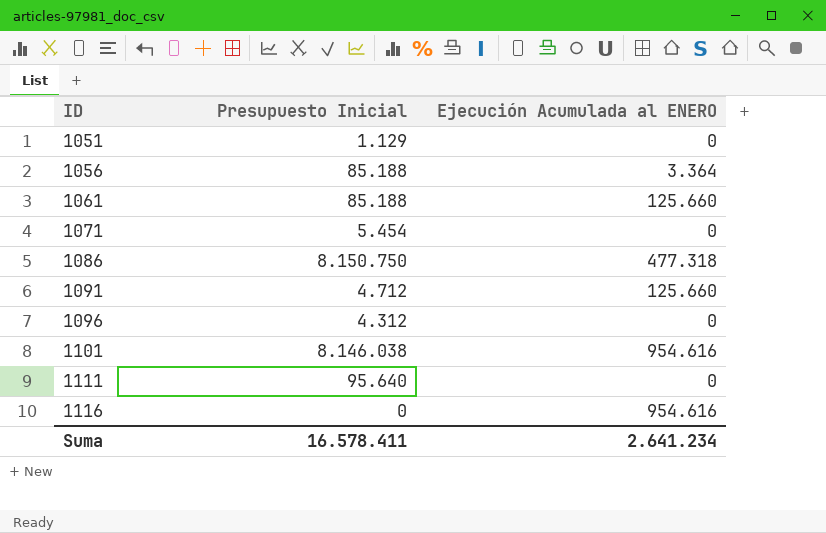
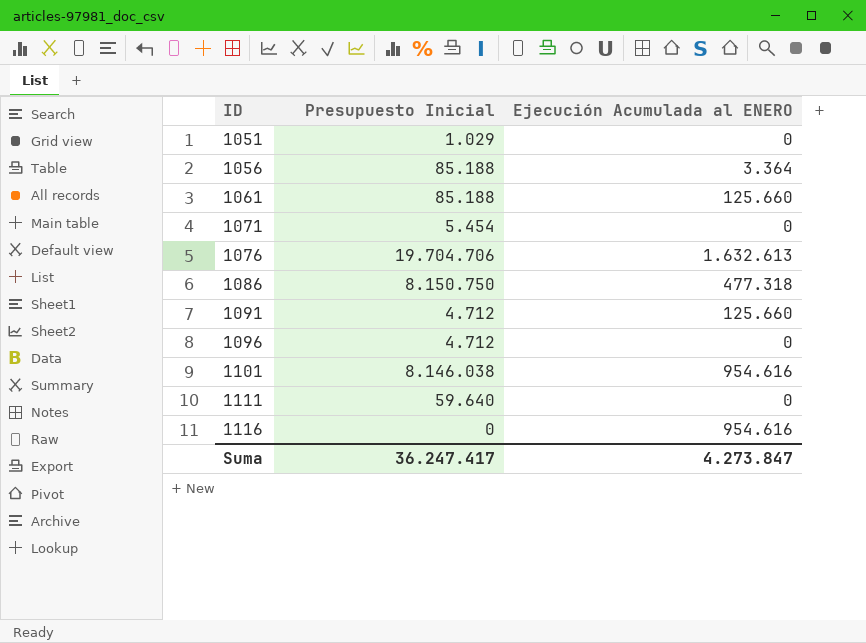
1051 | Presupuesto Inicial: 1.129 -> 1.029
row 1076: none -> 19.704.706 | 1.632.613
1096 | Presupuesto Inicial: 4.312 -> 4.712
1111 | Presupuesto Inicial: 95.640 -> 59.640
Suma | Presupuesto Inicial: 16.578.411 -> 36.247.417
Suma | Ejecución Acumulada al ENERO: 2.641.234 -> 4.273.847

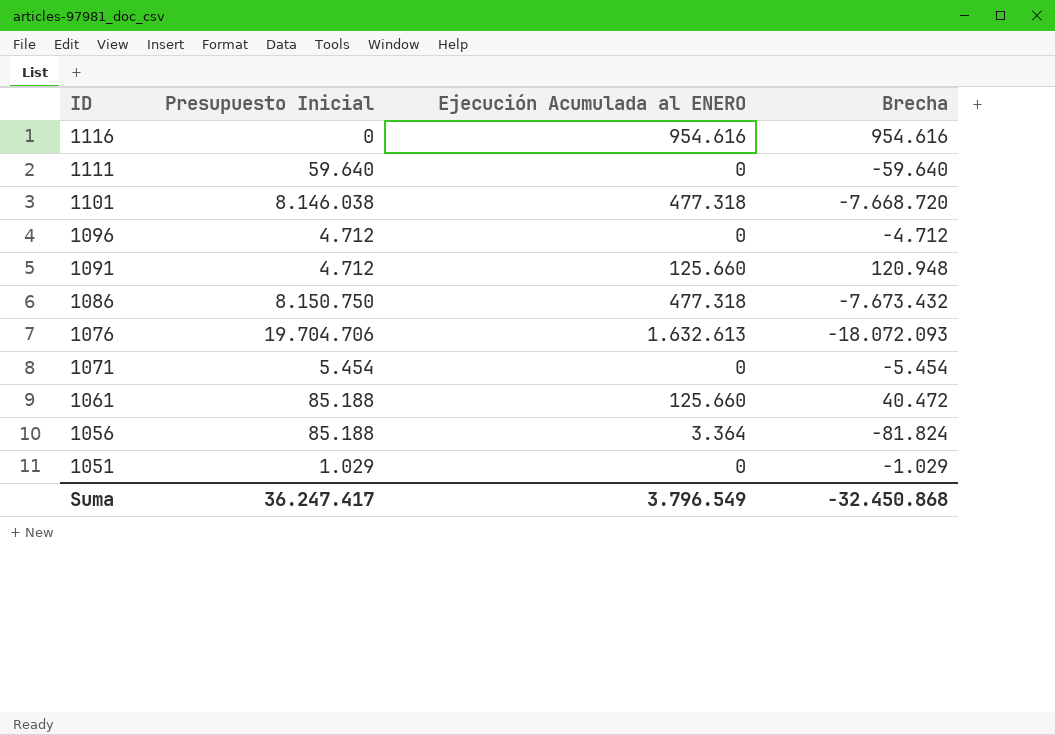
row order: ID ascending -> ID descending
column Brecha | formula: none -> [Ejecución Acumulada al ENERO] - [Presupuesto Inicial]
1101 | Ejecución Acumulada al ENERO: 954.616 -> 477.318
Suma | Ejecución Acumulada al ENERO: 4.273.847 -> 3.796.549

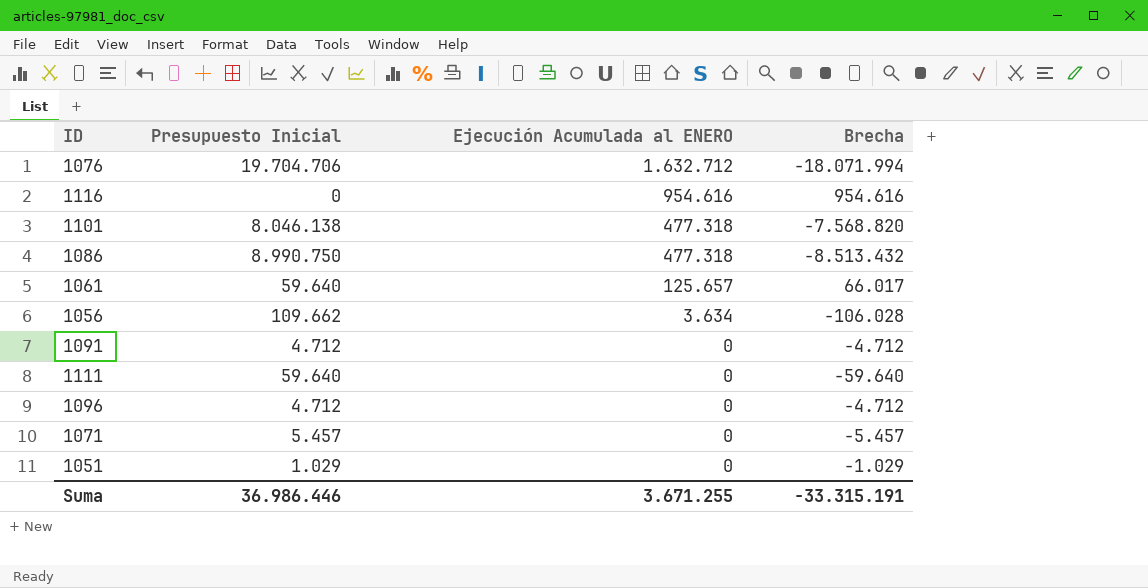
row order: ID descending -> Ejecución Acumulada al ENERO descending
1076 | Ejecución Acumulada al ENERO: 1.632.613 -> 1.632.712
1076 | Brecha: -18.072.093 -> -18.071.994
1101 | Presupuesto Inicial: 8.146.038 -> 8.046.138
1101 | Brecha: -7.668.720 -> -7.568.820
1086 | Presupuesto Inicial: 8.150.750 -> 8.990.750
1086 | Brecha: -7.673.432 -> -8.513.432
1061 | Presupuesto Inicial: 85.188 -> 59.640
1061 | Ejecución Acumulada al ENERO: 125.660 -> 125.657
1061 | Brecha: 40.472 -> 66.017
1056 | Presupuesto Inicial: 85.188 -> 109.662
1056 | Ejecución Acumulada al ENERO: 3.364 -> 3.634
1056 | Brecha: -81.824 -> -106.028
1091 | Ejecución Acumulada al ENERO: 125.660 -> 0
1091 | Brecha: 120.948 -> -4.712
1071 | Presupuesto Inicial: 5.454 -> 5.457
1071 | Brecha: -5.454 -> -5.457
Suma | Presupuesto Inicial: 36.247.417 -> 36.986.446
Suma | Ejecución Acumulada al ENERO: 3.796.549 -> 3.671.255
Suma | Brecha: -32.450.868 -> -33.315.191

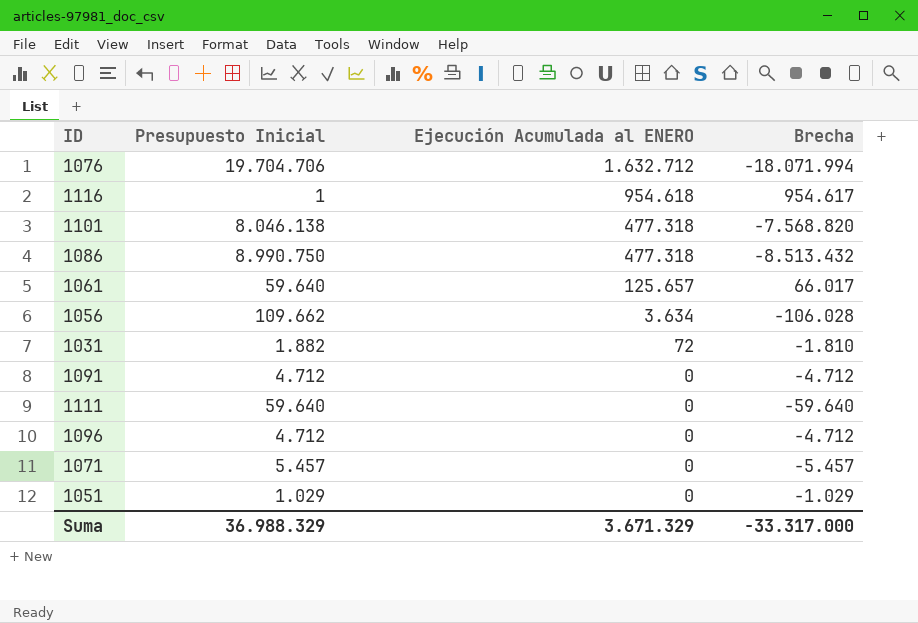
1116 | Presupuesto Inicial: 0 -> 1
1116 | Ejecución Acumulada al ENERO: 954.616 -> 954.618
1116 | Brecha: 954.616 -> 954.617
row 1031: none -> 1.882 | 72 | -1.810
Suma | Presupuesto Inicial: 36.986.446 -> 36.988.329
Suma | Ejecución Acumulada al ENERO: 3.671.255 -> 3.671.329
Suma | Brecha: -33.315.191 -> -33.317.000

